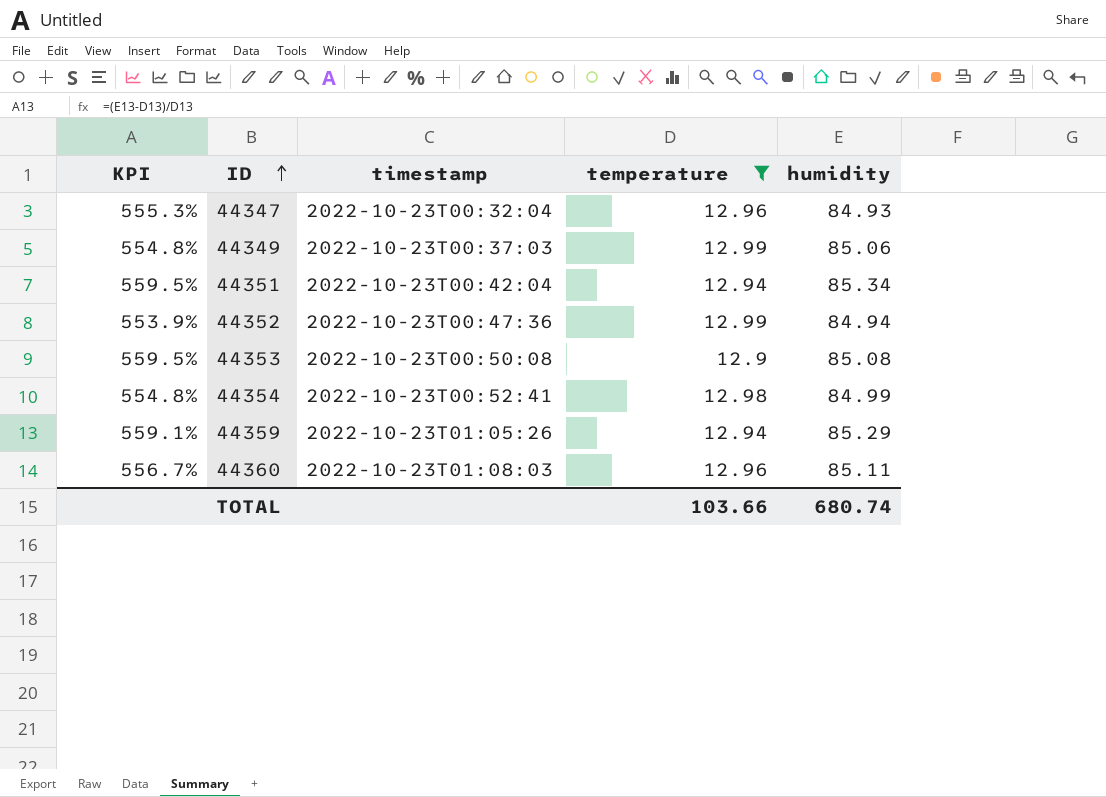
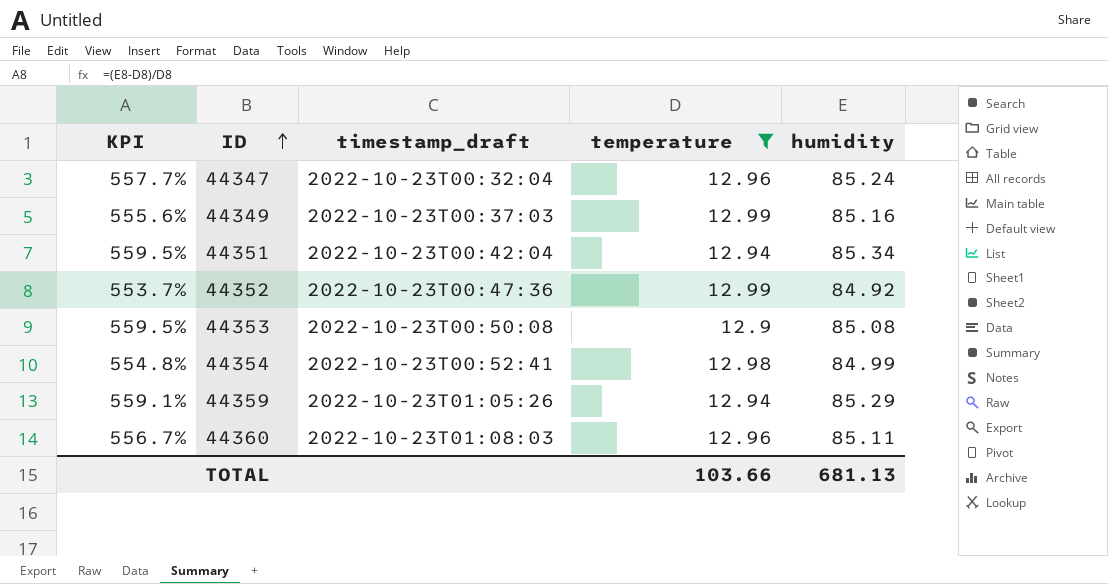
column name: timestamp -> timestamp_draft
44347 | KPI: 555.3% -> 557.7%
44347 | humidity: 84.93 -> 85.24
44349 | KPI: 554.8% -> 555.6%
44349 | humidity: 85.06 -> 85.16
44352 | KPI: 553.9% -> 553.7%
44352 | humidity: 84.94 -> 84.92
TOTAL | humidity: 680.74 -> 681.13

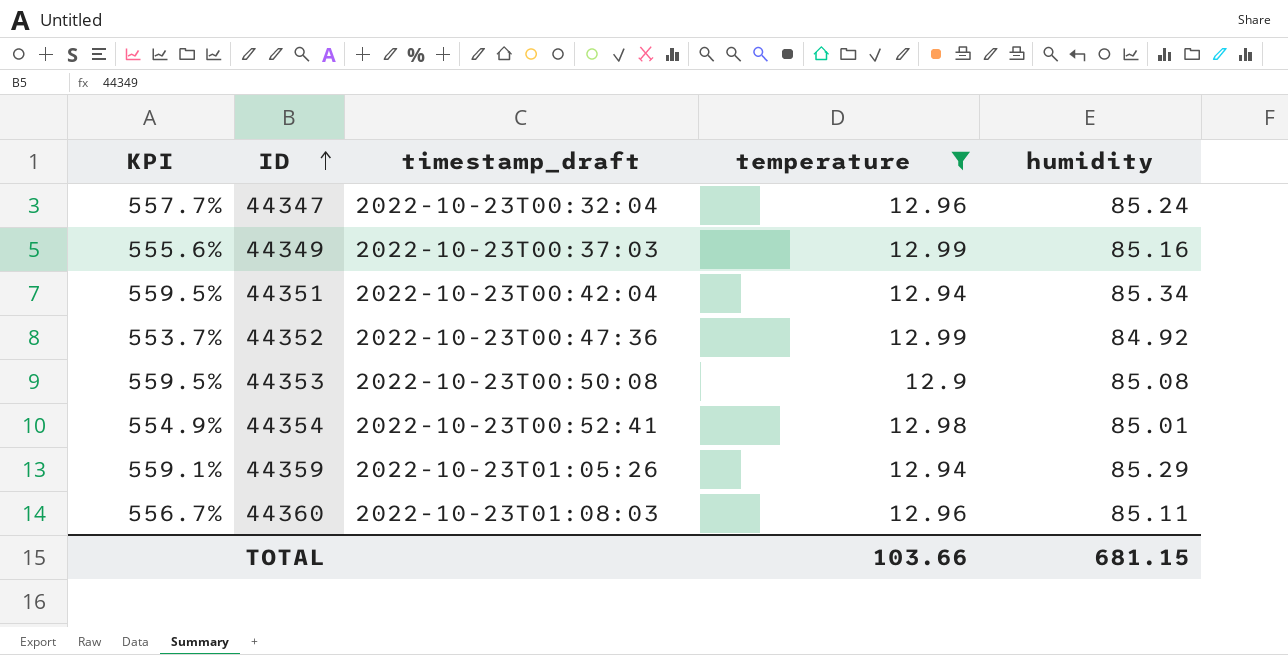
44354 | KPI: 554.8% -> 554.9%
44354 | humidity: 84.99 -> 85.01
TOTAL | humidity: 681.13 -> 681.15

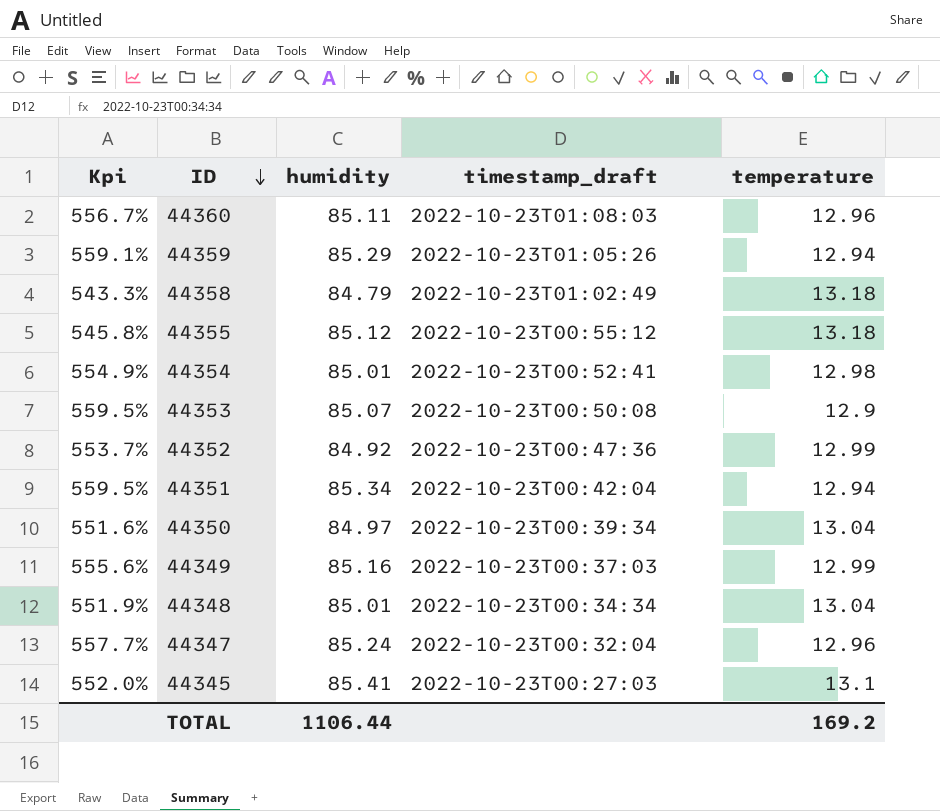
filter: temperature <= 12.99 -> none
row order: ID ascending -> ID descending
column name: KPI -> Kpi
column humidity | position: 5 -> 3
44353 | humidity: 85.08 -> 85.07
TOTAL | humidity: 681.15 -> 1106.44
TOTAL | temperature: 103.66 -> 169.2

